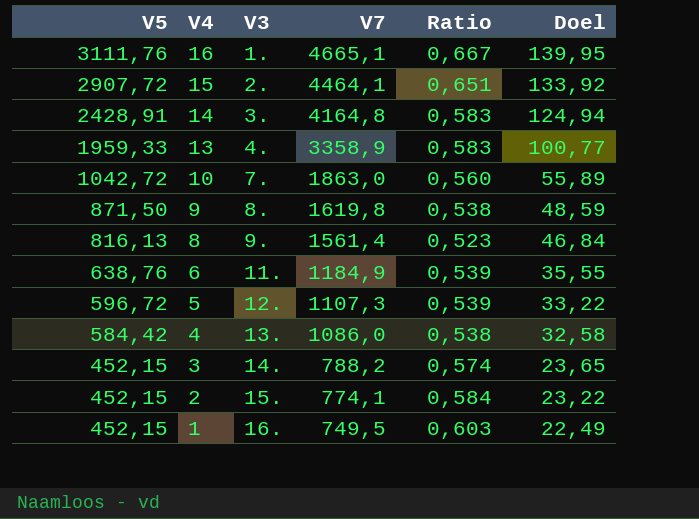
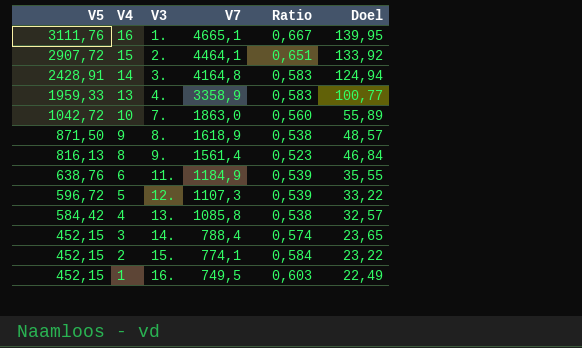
9 | V7: 1619,8 -> 1618,9
9 | Doel: 48,59 -> 48,57
4 | V7: 1086,0 -> 1085,8
4 | Doel: 32,58 -> 32,57
3 | V7: 788,2 -> 788,4

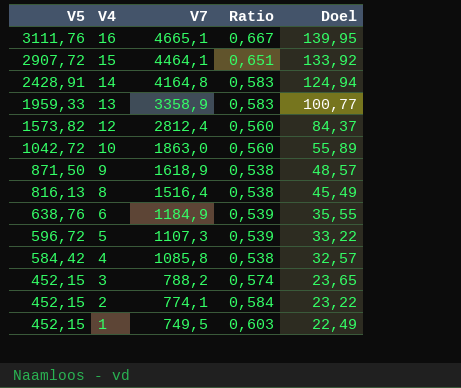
column V3 | position: 3 -> none
row 12: none -> 1573,82 | 2812,4 | 0,560 | 84,37
8 | V7: 1561,4 -> 1516,4
8 | Ratio: 0,523 -> 0,538
8 | Doel: 46,84 -> 45,49
3 | V7: 788,4 -> 788,2

